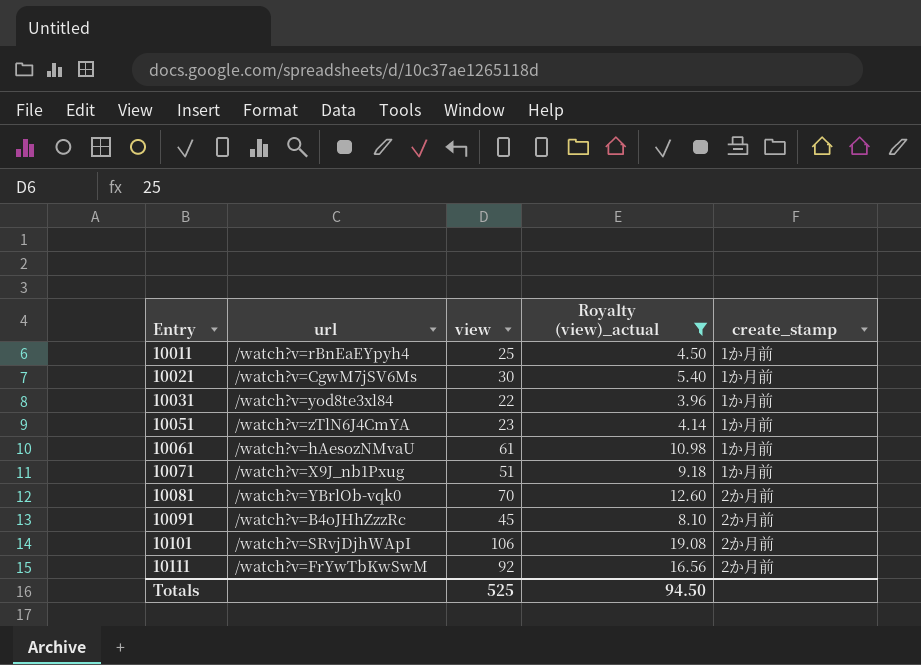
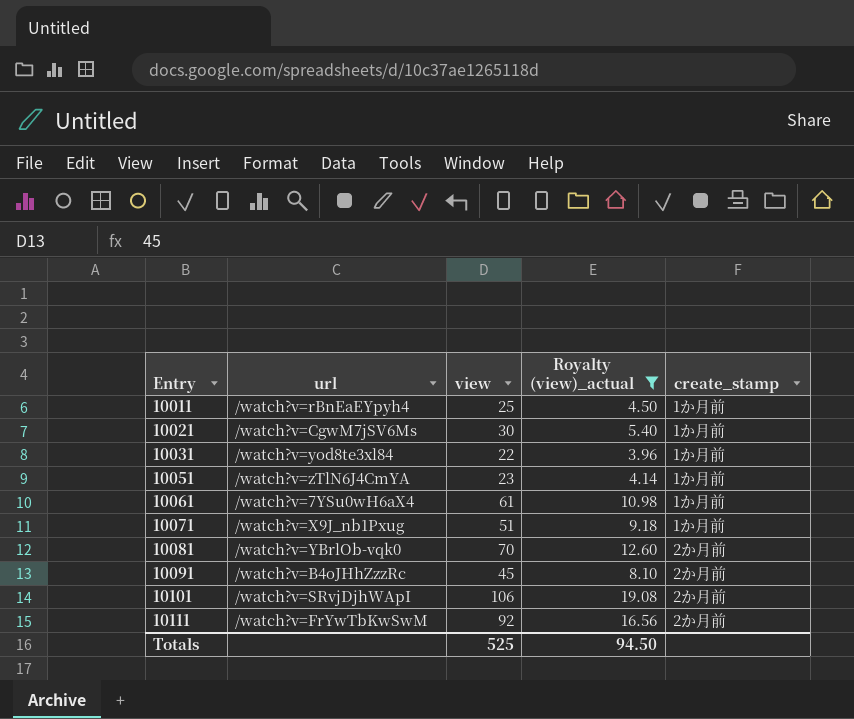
10061 | url: /watch?v=hAesozNMvaU -> /watch?v=7YSu0wH6aX4

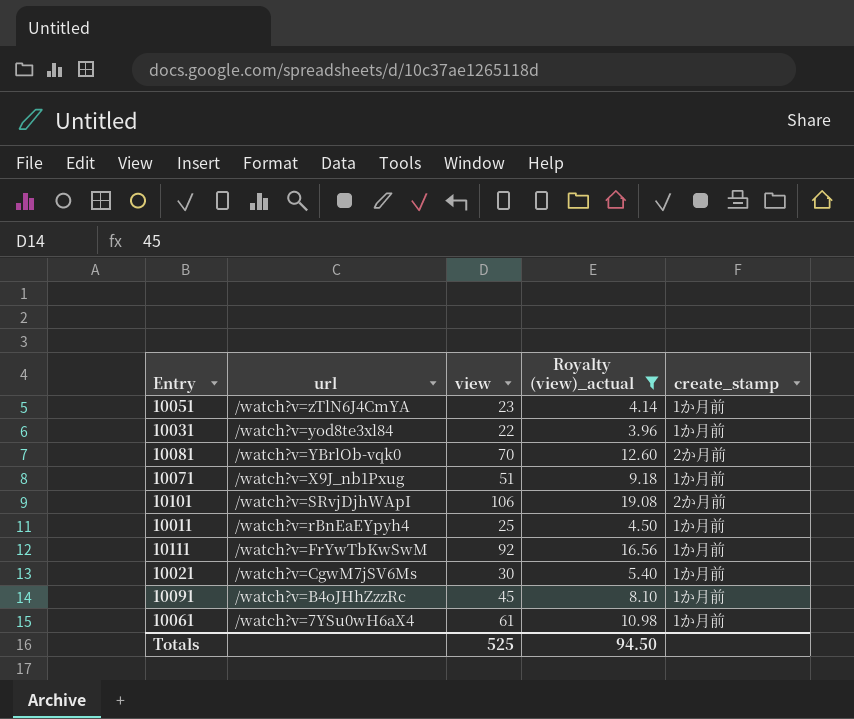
row order: Entry ascending -> url descending
10111 | create_stamp: 2か月前 -> 1か月前
10091 | create_stamp: 2か月前 -> 1か月前

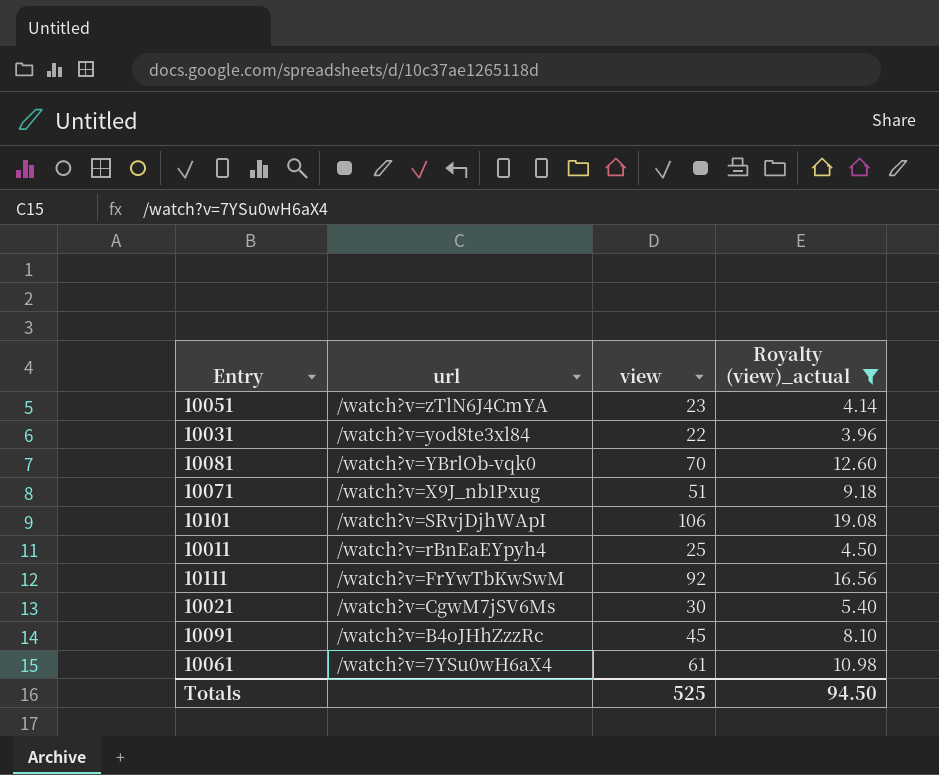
column create_stamp | position: 5 -> none

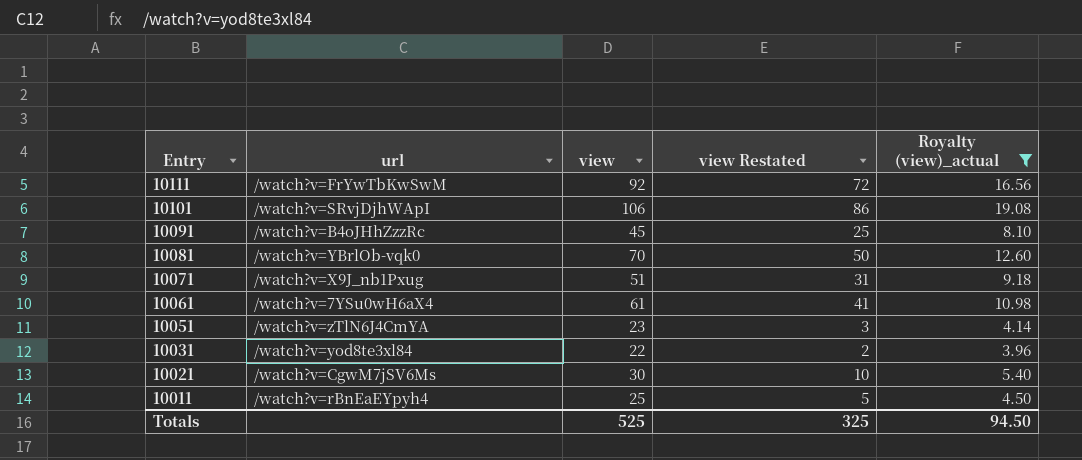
row order: url descending -> Entry descending
column view Restated | formula: none -> [view] - 20

